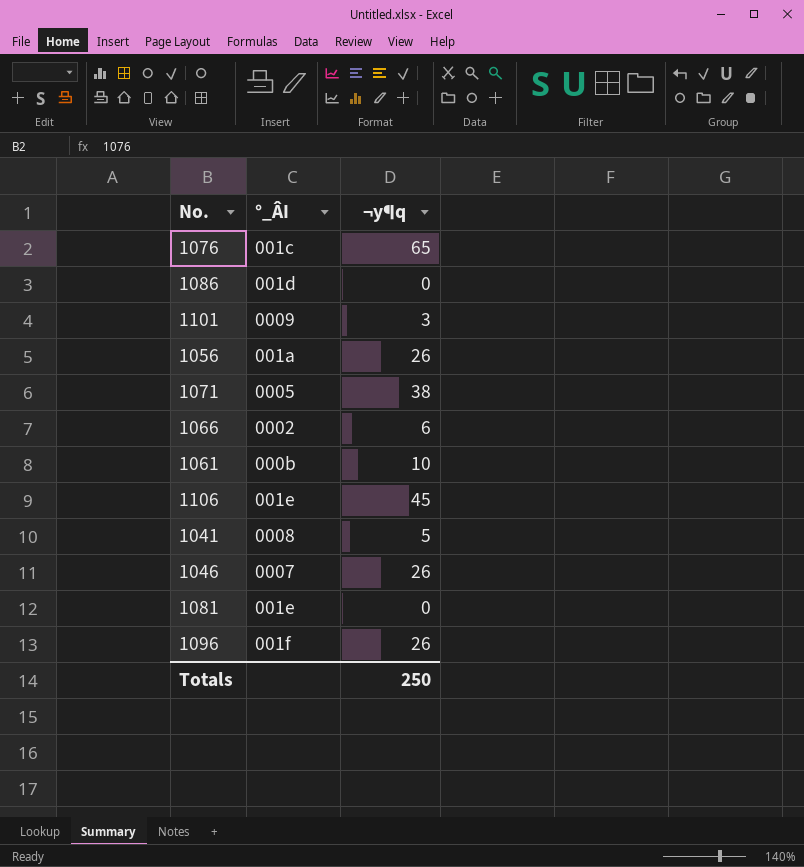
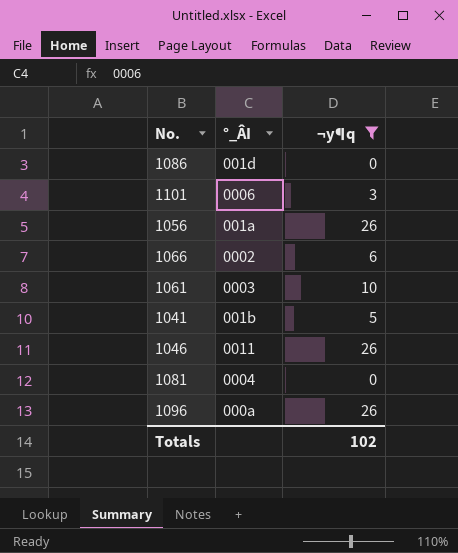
filter: none -> ¬y¶q <= 26
1101 | °_ÂI: 0009 -> 0006
1061 | °_ÂI: 000b -> 0003
1041 | °_ÂI: 0008 -> 001b
1046 | °_ÂI: 0007 -> 0011
1081 | °_ÂI: 001e -> 0004
1096 | °_ÂI: 001f -> 000a
Totals | ¬y¶q: 250 -> 102

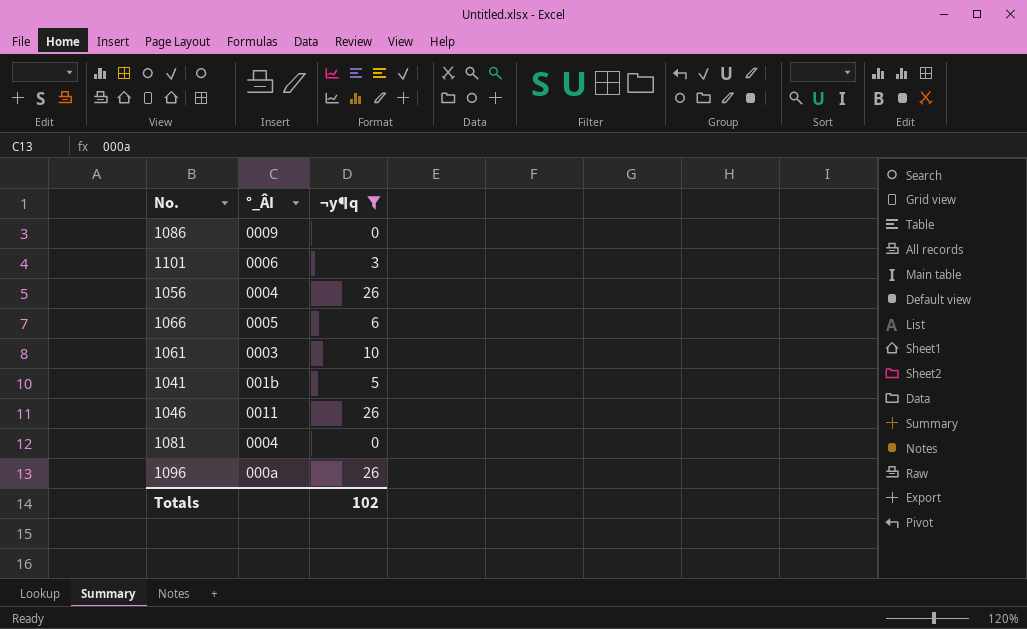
1086 | °_ÂI: 001d -> 0009
1056 | °_ÂI: 001a -> 0004
1066 | °_ÂI: 0002 -> 0005

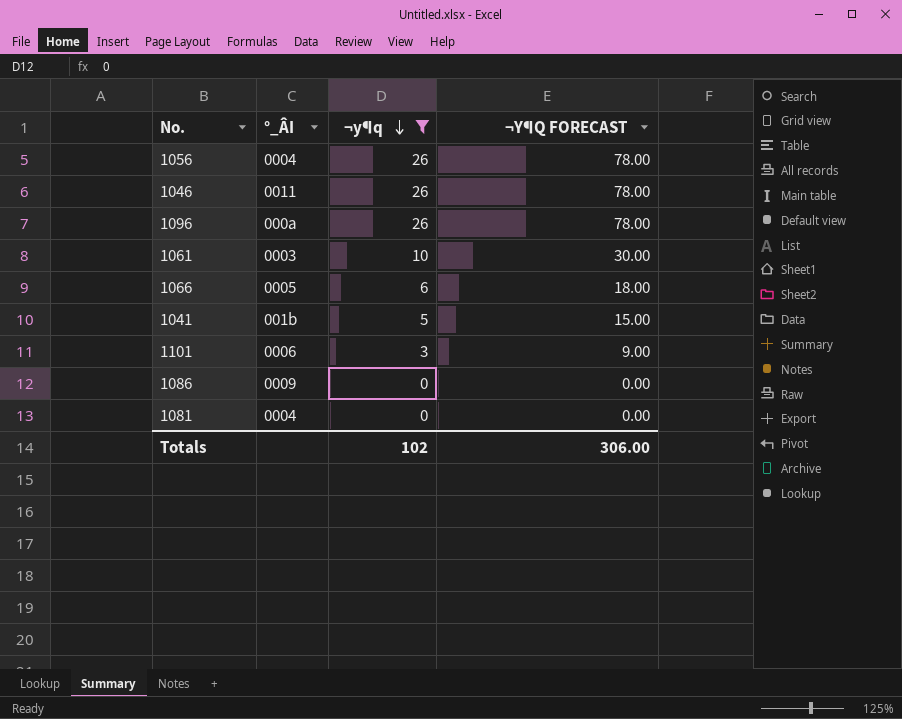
row order: none -> ¬y¶q descending
column ¬Y¶Q FORECAST | formula: none -> [¬y¶q] * 3

